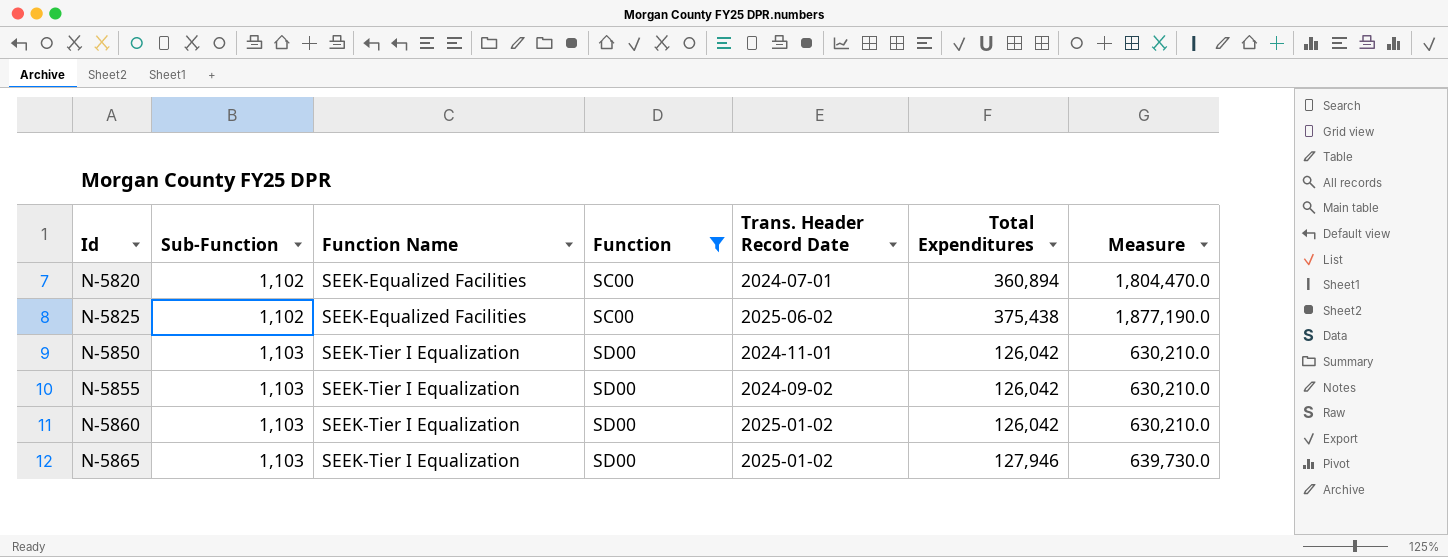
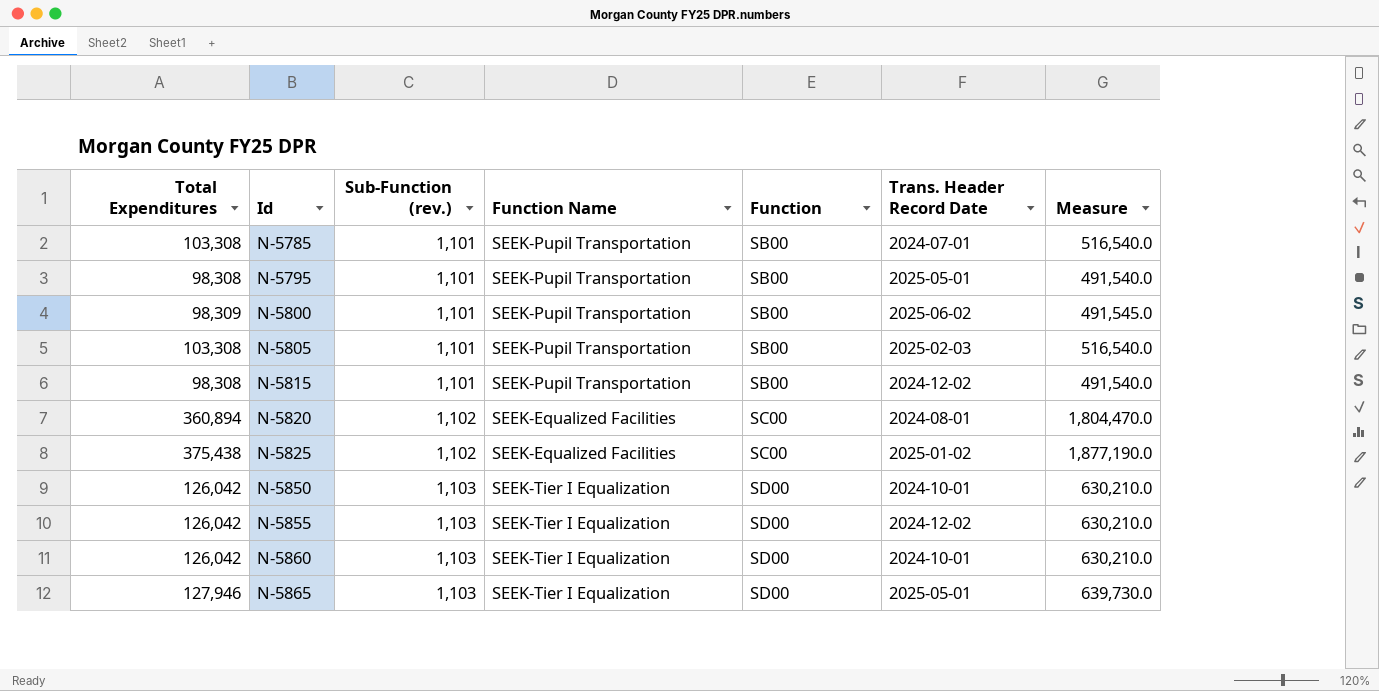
filter: Function != SB00 -> none
column Total Expenditures | position: 6 -> 1
column name: Sub-Function -> Sub-Function (rev.)
N-5820 | Trans. Header Record Date: 2024-07-01 -> 2024-08-01
N-5825 | Trans. Header Record Date: 2025-06-02 -> 2025-01-02
N-5850 | Trans. Header Record Date: 2024-11-01 -> 2024-10-01
N-5855 | Trans. Header Record Date: 2024-09-02 -> 2024-12-02
N-5860 | Trans. Header Record Date: 2025-01-02 -> 2024-10-01
N-5865 | Trans. Header Record Date: 2025-01-02 -> 2025-05-01

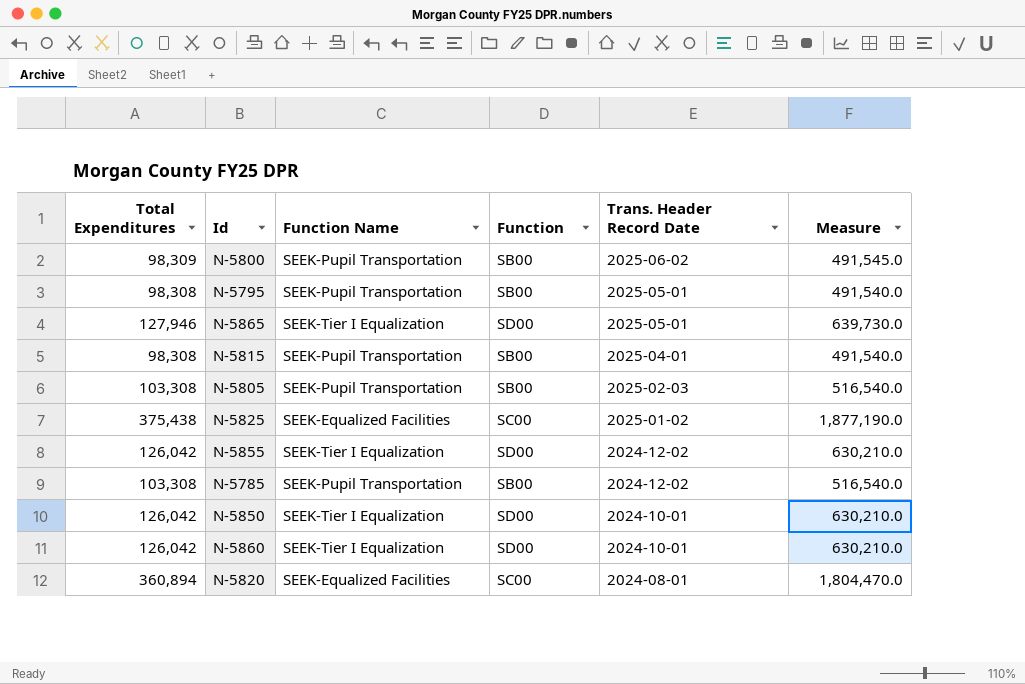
row order: Id ascending -> Trans. Header Record Date descending
column Sub-Function (rev.) | position: 3 -> none
N-5815 | Trans. Header Record Date: 2024-12-02 -> 2025-04-01
N-5785 | Trans. Header Record Date: 2024-07-01 -> 2024-12-02

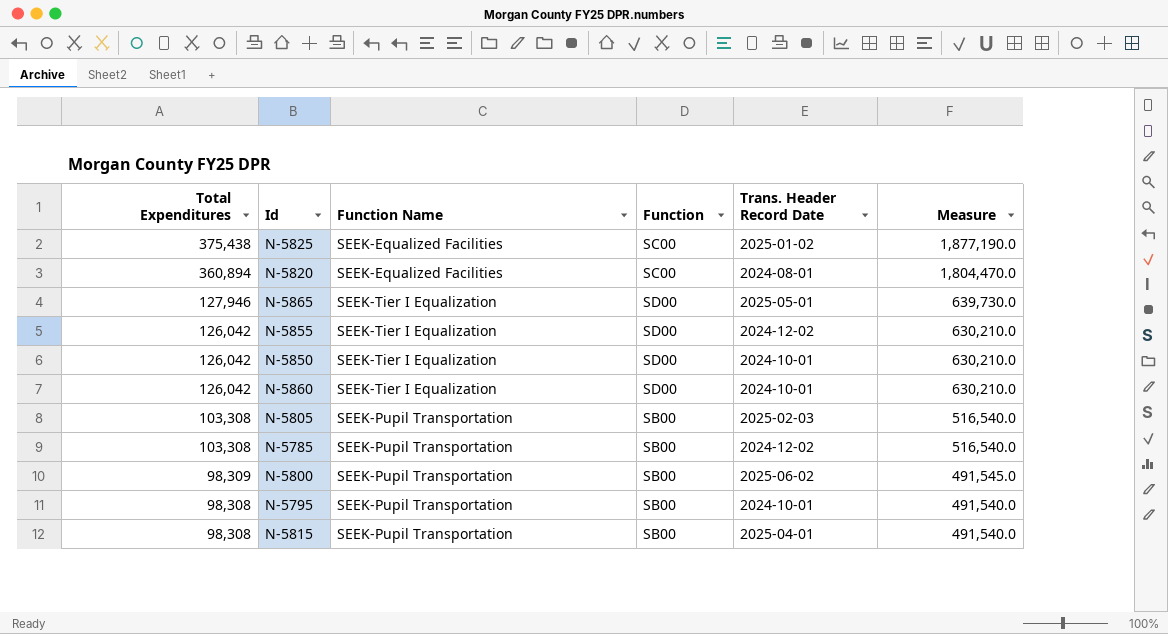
row order: Trans. Header Record Date descending -> Total Expenditures descending
N-5795 | Trans. Header Record Date: 2025-05-01 -> 2024-10-01

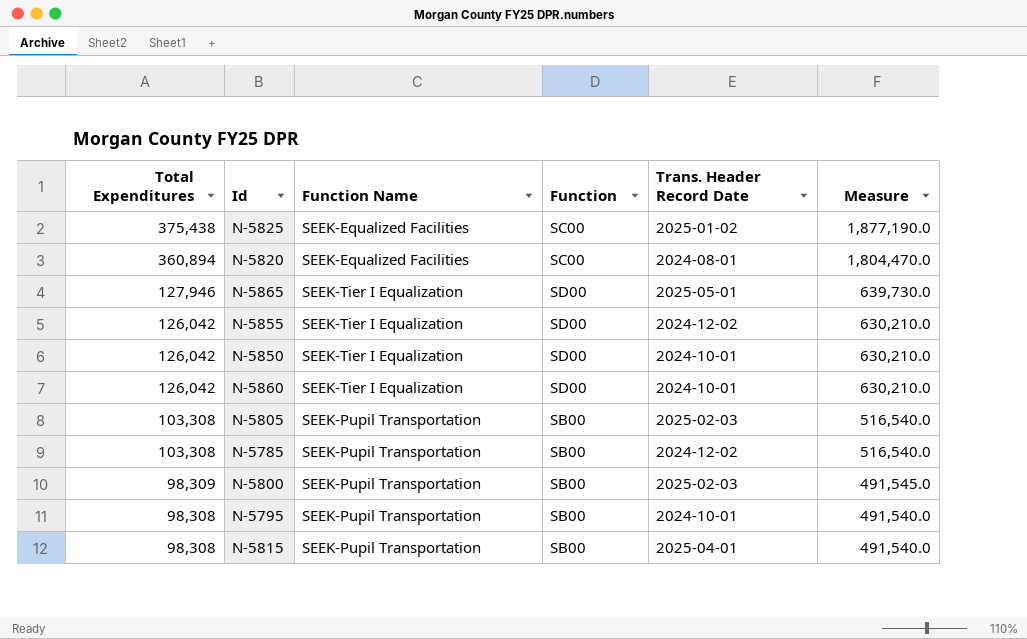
N-5800 | Trans. Header Record Date: 2025-06-02 -> 2025-02-03

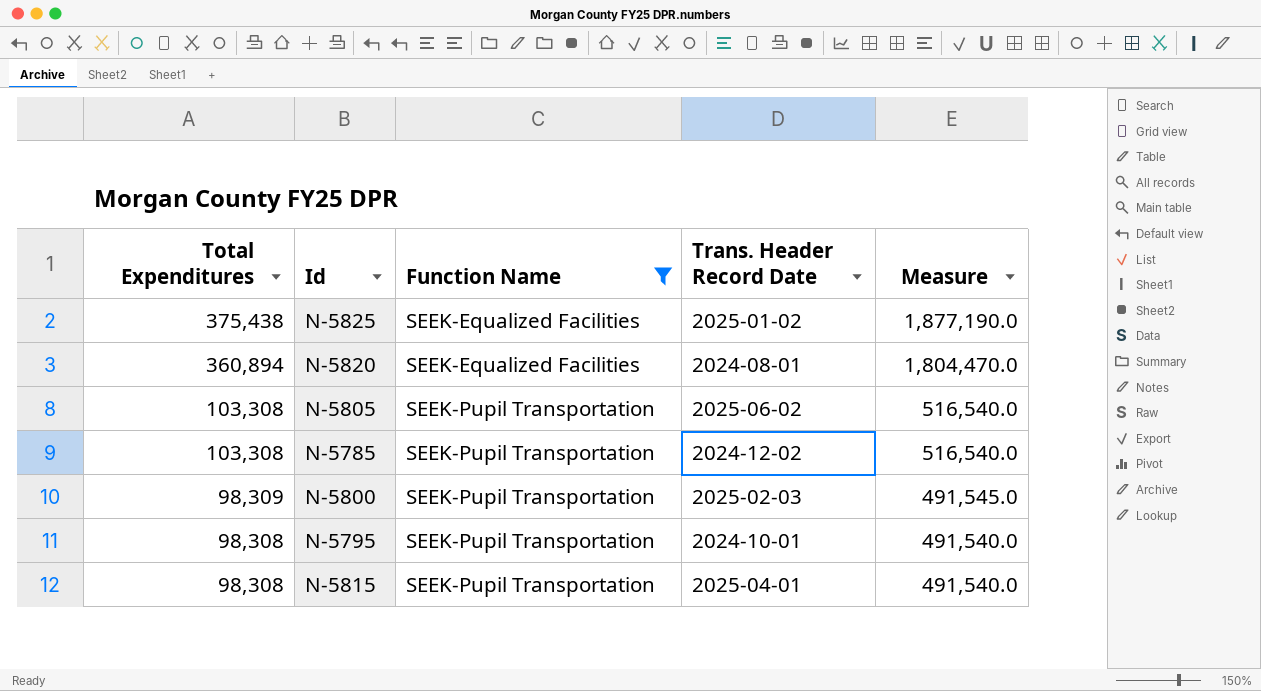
filter: none -> Function Name != SEEK-Tier I Equalization
column Function | position: 4 -> none
N-5805 | Trans. Header Record Date: 2025-02-03 -> 2025-06-02

